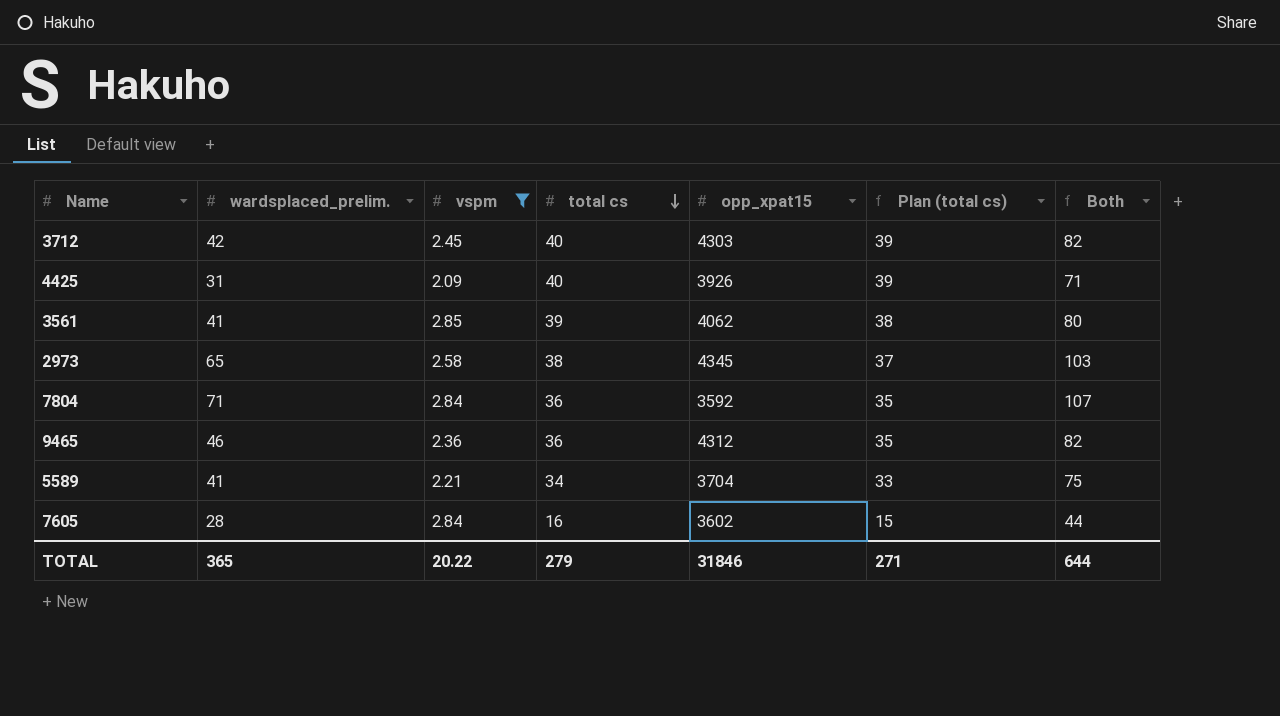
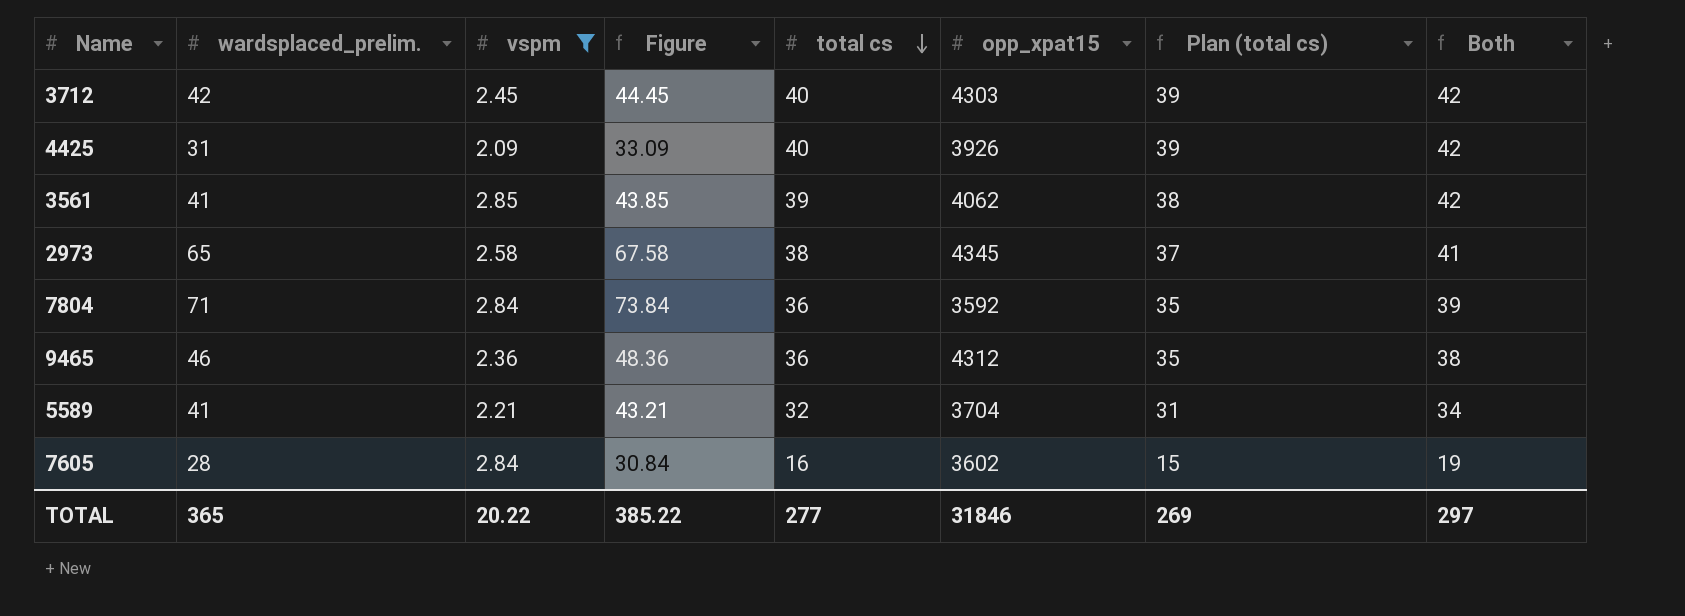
column Figure | formula: none -> [wardsplaced_prelim.] + [vspm]
column Both | formula: [wardsplaced_prelim.] + [total cs] -> [vspm] + [total cs]
5589 | total cs: 34 -> 32
5589 | Plan (total cs): 33 -> 31
TOTAL | total cs: 279 -> 277
TOTAL | Plan (total cs): 271 -> 269
TOTAL | Both: 644 -> 297

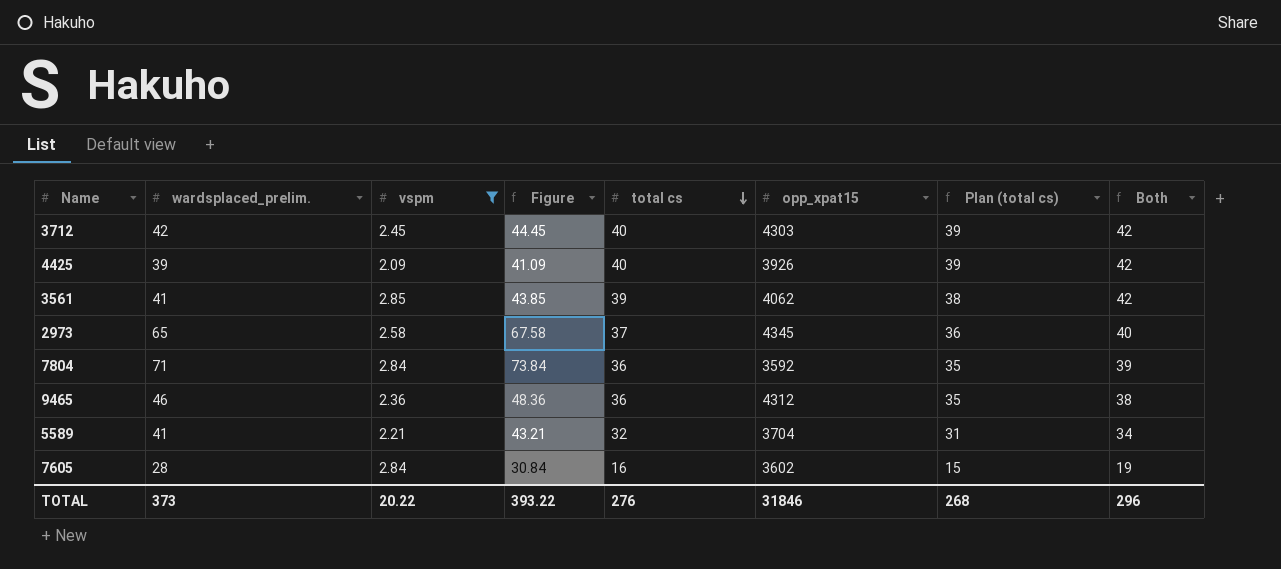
4425 | wardsplaced_prelim.: 31 -> 39
4425 | Figure: 33.09 -> 41.09
2973 | total cs: 38 -> 37
2973 | Plan (total cs): 37 -> 36
2973 | Both: 41 -> 40
TOTAL | wardsplaced_prelim.: 365 -> 373
TOTAL | Figure: 385.22 -> 393.22
TOTAL | total cs: 277 -> 276
TOTAL | Plan (total cs): 269 -> 268
TOTAL | Both: 297 -> 296

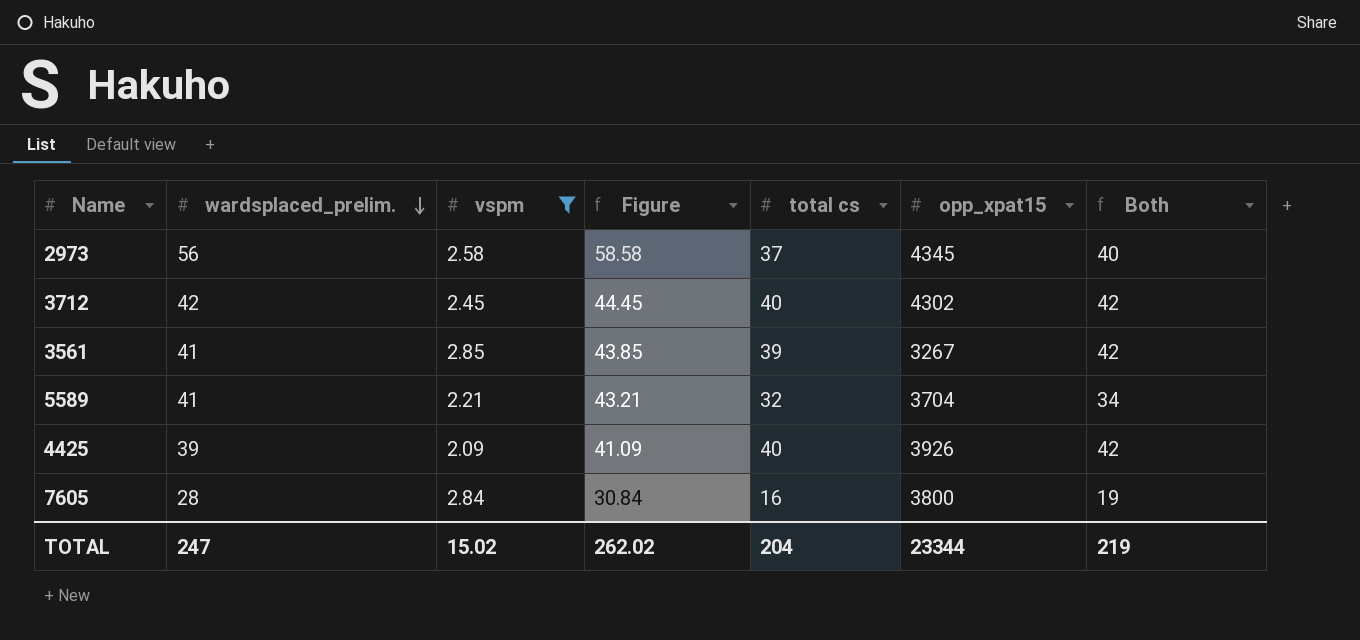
row order: total cs descending -> wardsplaced_prelim. descending
column Plan (total cs) | formula: [total cs] - 1 -> none
row 7804: 71 | 2.84 | 73.84 | 36 | 3592 | 35 | 39 -> none
row 9465: 46 | 2.36 | 48.36 | 36 | 4312 | 35 | 38 -> none
2973 | wardsplaced_prelim.: 65 -> 56
2973 | Figure: 67.58 -> 58.58
3712 | opp_xpat15: 4303 -> 4302
3561 | opp_xpat15: 4062 -> 3267
7605 | opp_xpat15: 3602 -> 3800
TOTAL | wardsplaced_prelim.: 373 -> 247
TOTAL | vspm: 20.22 -> 15.02
TOTAL | Figure: 393.22 -> 262.02
TOTAL | total cs: 276 -> 204
TOTAL | opp_xpat15: 31846 -> 23344
TOTAL | Both: 296 -> 219

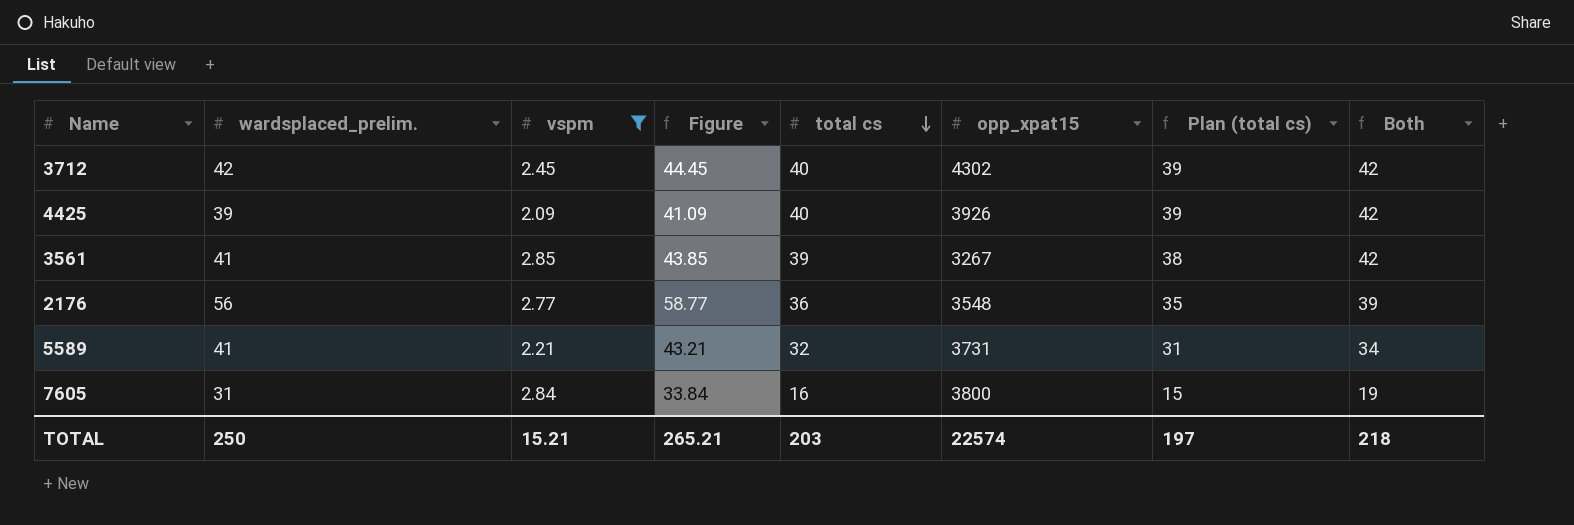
row order: wardsplaced_prelim. descending -> total cs descending
column Plan (total cs) | formula: none -> [total cs] - 1
row 2973: 56 | 2.58 | 58.58 | 37 | 4345 | 40 -> none
row 2176: none -> 56 | 2.77 | 58.77 | 36 | 3548 | 35 | 39
5589 | opp_xpat15: 3704 -> 3731
7605 | wardsplaced_prelim.: 28 -> 31
7605 | Figure: 30.84 -> 33.84
TOTAL | wardsplaced_prelim.: 247 -> 250
TOTAL | vspm: 15.02 -> 15.21
TOTAL | Figure: 262.02 -> 265.21
TOTAL | total cs: 204 -> 203
TOTAL | opp_xpat15: 23344 -> 22574
TOTAL | Both: 219 -> 218

